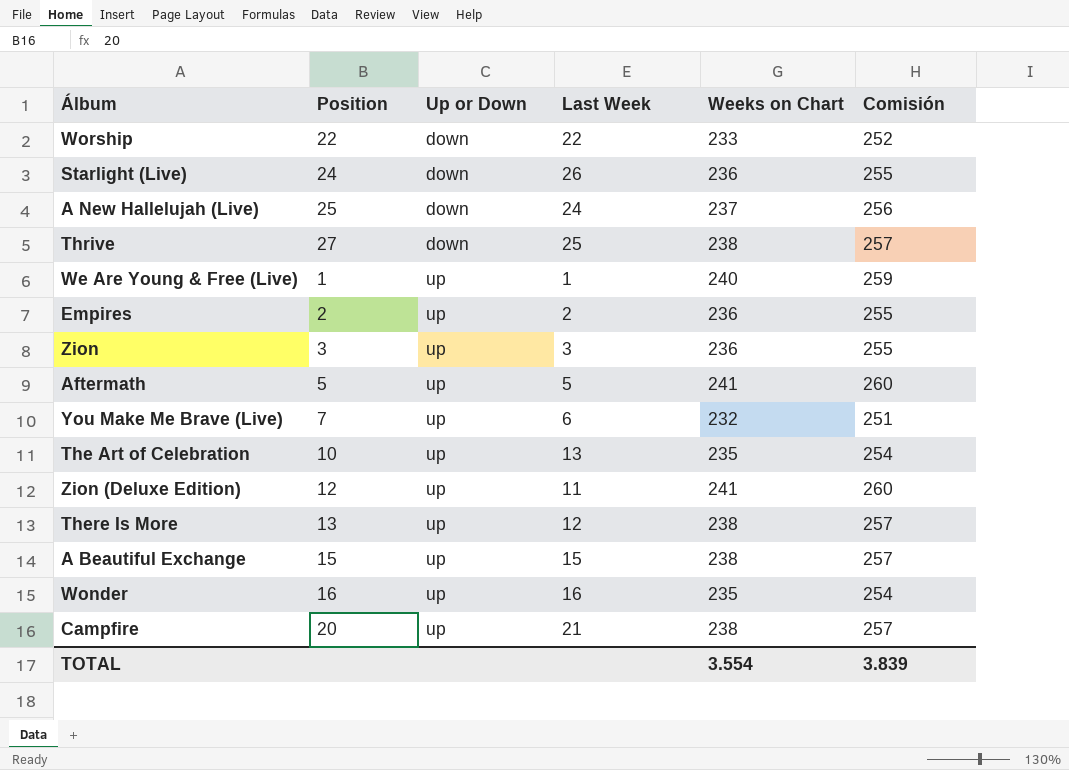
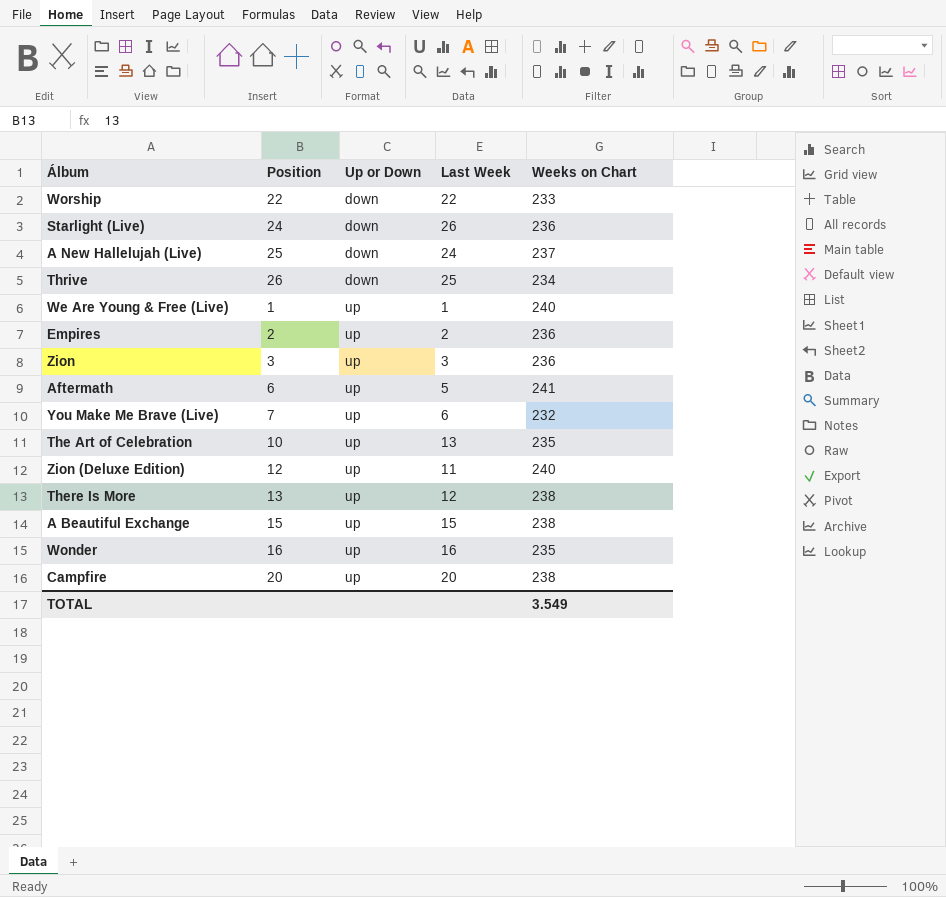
column Comisión | formula: [Weeks on Chart] * 1,08 -> none
Thrive | Position: 27 -> 26
Thrive | Weeks on Chart: 238 -> 234
Aftermath | Position: 5 -> 6
Zion (Deluxe Edition) | Weeks on Chart: 241 -> 240
Campfire | Last Week: 21 -> 20
TOTAL | Weeks on Chart: 3.554 -> 3.549

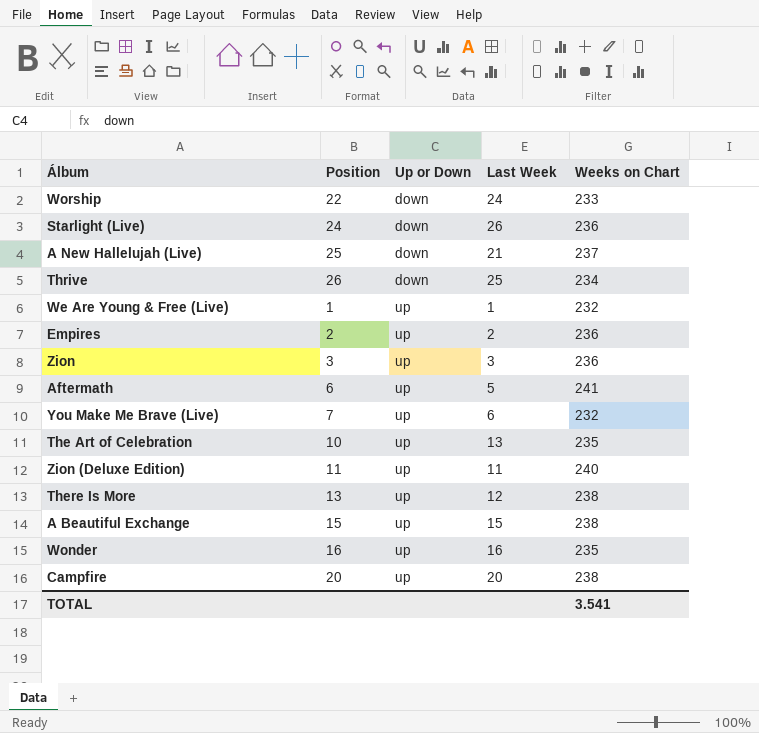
Worship | Last Week: 22 -> 24
A New Hallelujah (Live) | Last Week: 24 -> 21
We Are Young & Free (Live) | Weeks on Chart: 240 -> 232
Zion (Deluxe Edition) | Position: 12 -> 11
TOTAL | Weeks on Chart: 3.549 -> 3.541

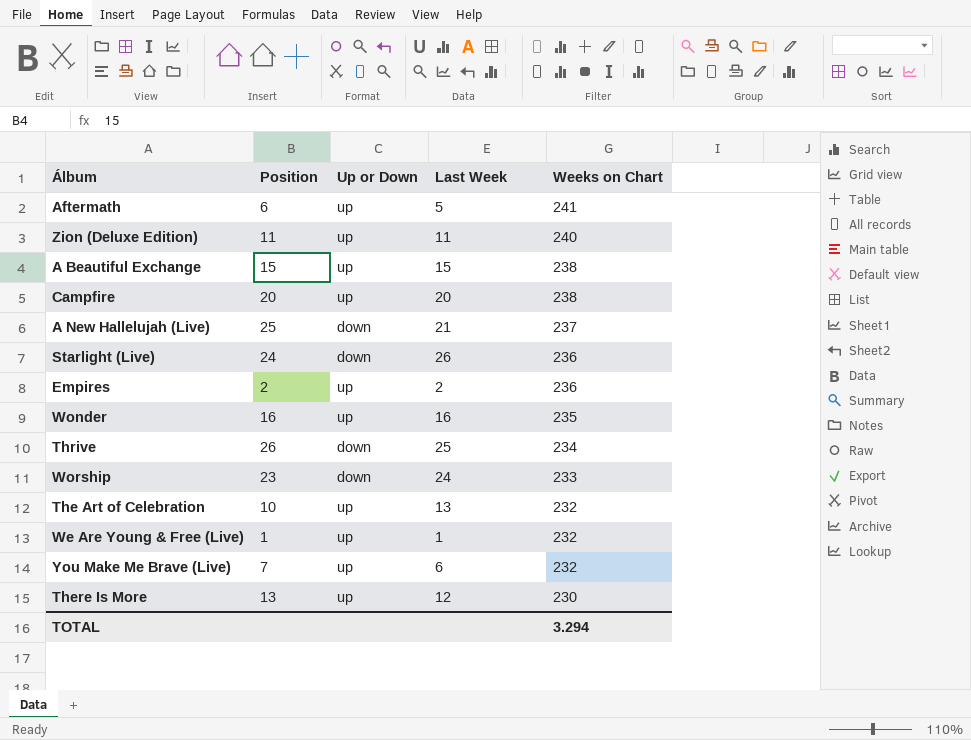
row order: Up or Down ascending -> Weeks on Chart descending
row Zion: 3 | up | 3 | 236 -> none
Worship | Position: 22 -> 23
The Art of Celebration | Weeks on Chart: 235 -> 232
There Is More | Weeks on Chart: 238 -> 230
TOTAL | Weeks on Chart: 3.541 -> 3.294

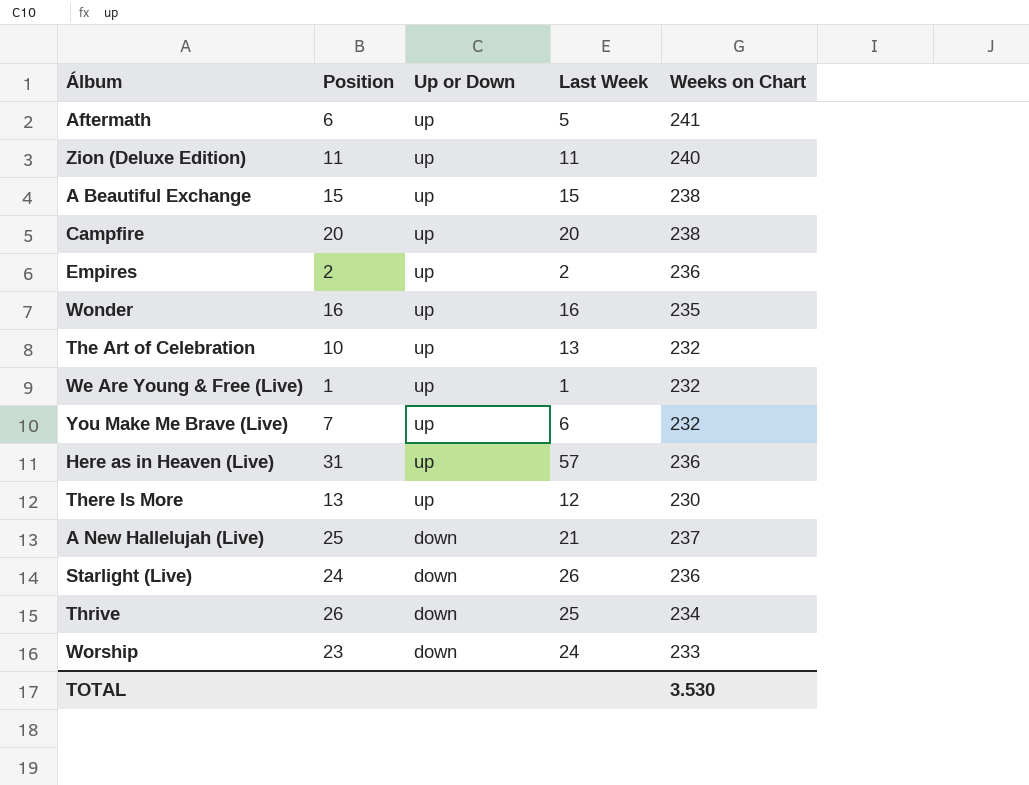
row order: Weeks on Chart descending -> Up or Down descending
row Here as in Heaven (Live): none -> 31 | up | 57 | 236
TOTAL | Weeks on Chart: 3.294 -> 3.530

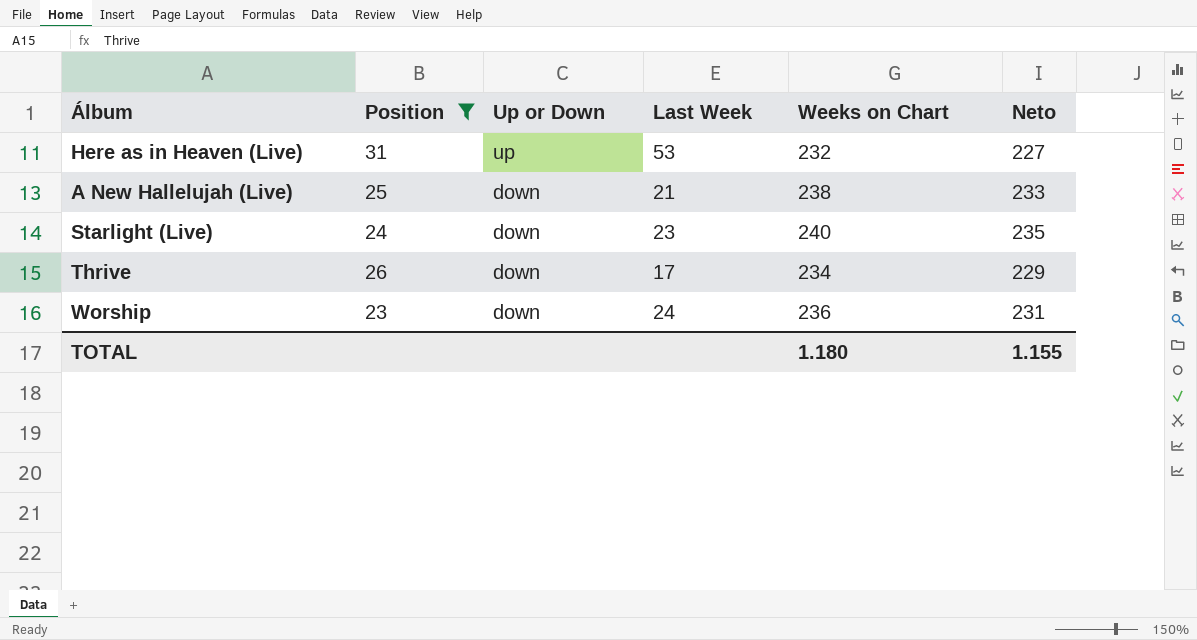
filter: none -> Position >= 23
column Neto | formula: none -> [Weeks on Chart] - 5
Here as in Heaven (Live) | Last Week: 57 -> 53
Here as in Heaven (Live) | Weeks on Chart: 236 -> 232
A New Hallelujah (Live) | Weeks on Chart: 237 -> 238
Starlight (Live) | Last Week: 26 -> 23
Starlight (Live) | Weeks on Chart: 236 -> 240
Thrive | Last Week: 25 -> 17
Worship | Weeks on Chart: 233 -> 236
TOTAL | Weeks on Chart: 3.530 -> 1.180

